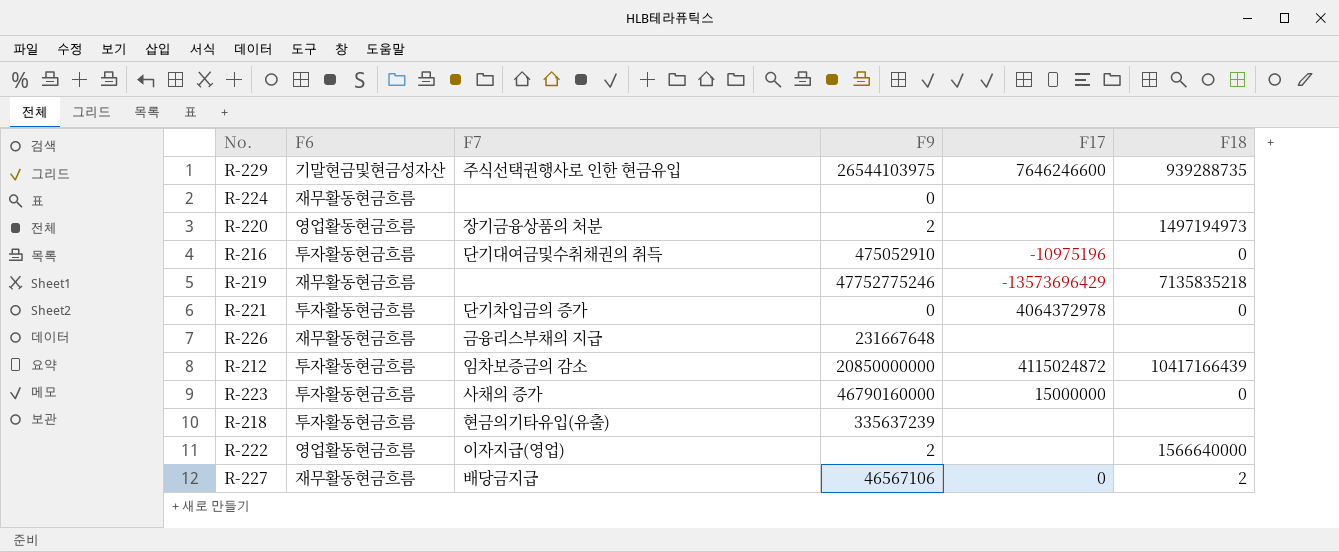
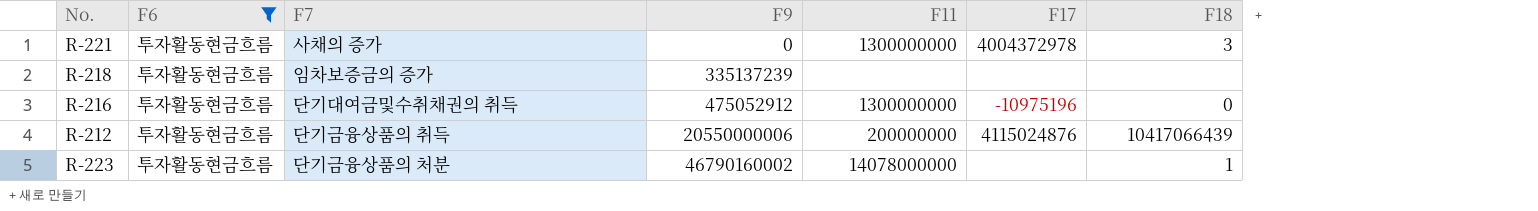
filter: none -> F6 = 투자활동현금흐름
row order: none -> F9 ascending
column F11 | position: none -> 5
R-221 | F7: 단기차입금의 증가 -> 사채의 증가
R-221 | F17: 4064372978 -> 4004372978
R-221 | F18: 0 -> 3
R-218 | F7: 현금의기타유입(유출) -> 임차보증금의 증가
R-218 | F9: 335637239 -> 335137239
R-216 | F9: 475052910 -> 475052912
R-212 | F7: 임차보증금의 감소 -> 단기금융상품의 취득
R-212 | F9: 20850000000 -> 20550000006
R-212 | F17: 4115024872 -> 4115024876
R-212 | F18: 10417166439 -> 10417066439
R-223 | F7: 사채의 증가 -> 단기금융상품의 처분
R-223 | F9: 46790160000 -> 46790160002
R-223 | F17: 15000000 -> none
R-223 | F18: 0 -> 1

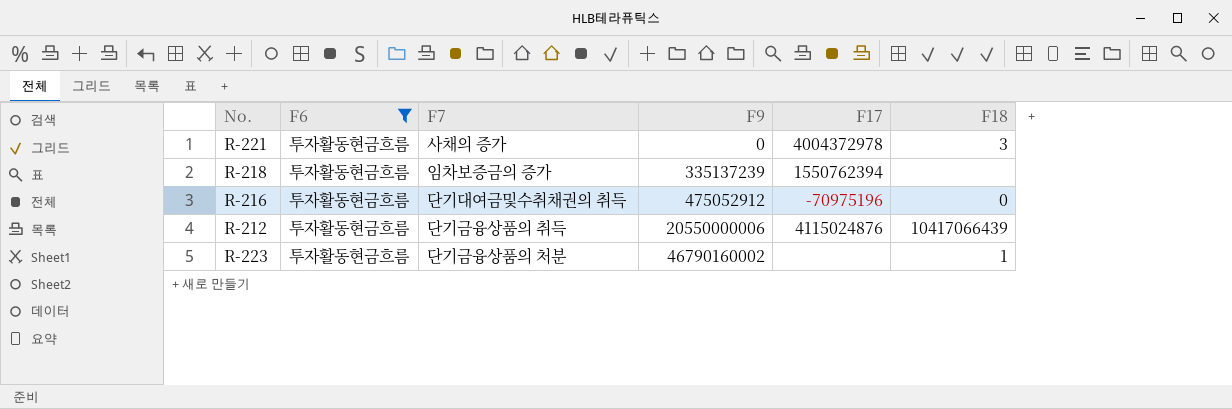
column F11 | position: 5 -> none
R-218 | F17: none -> 1550762394
R-216 | F17: -10975196 -> -70975196

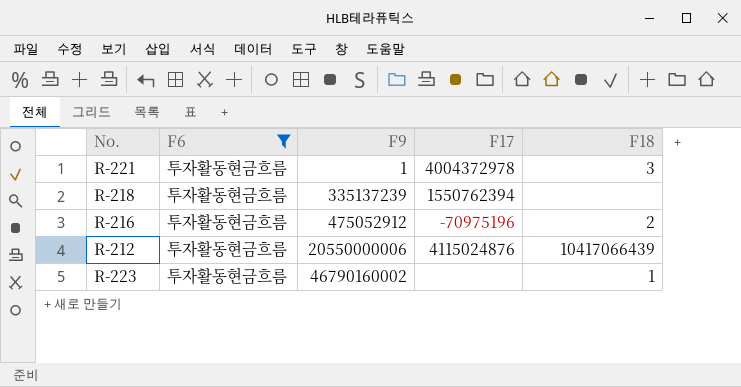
column F7 | position: 3 -> none
R-221 | F9: 0 -> 1
R-216 | F18: 0 -> 2

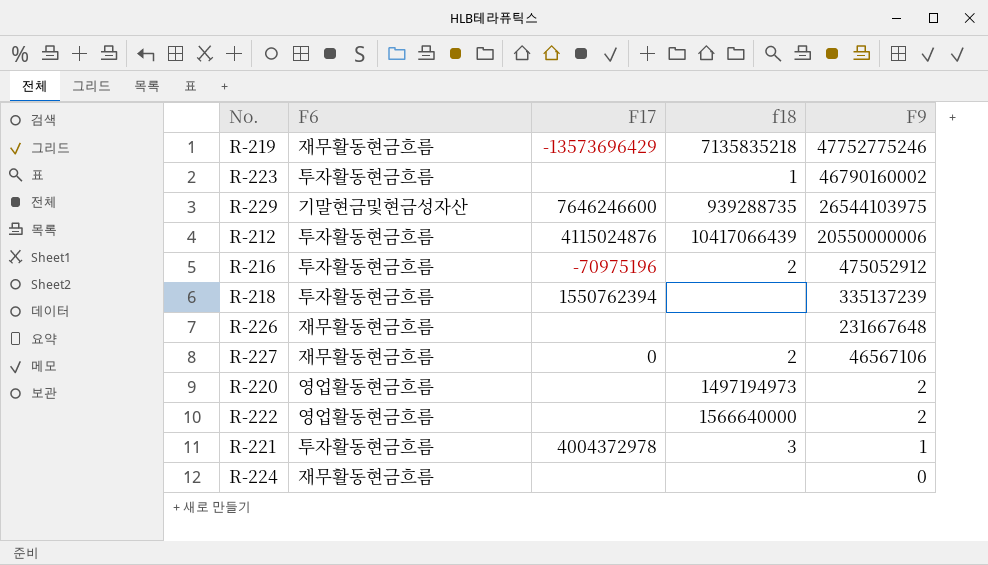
filter: F6 = 투자활동현금흐름 -> none
row order: F9 ascending -> F9 descending
column name: F18 -> f18
column F9 | position: 3 -> 5

